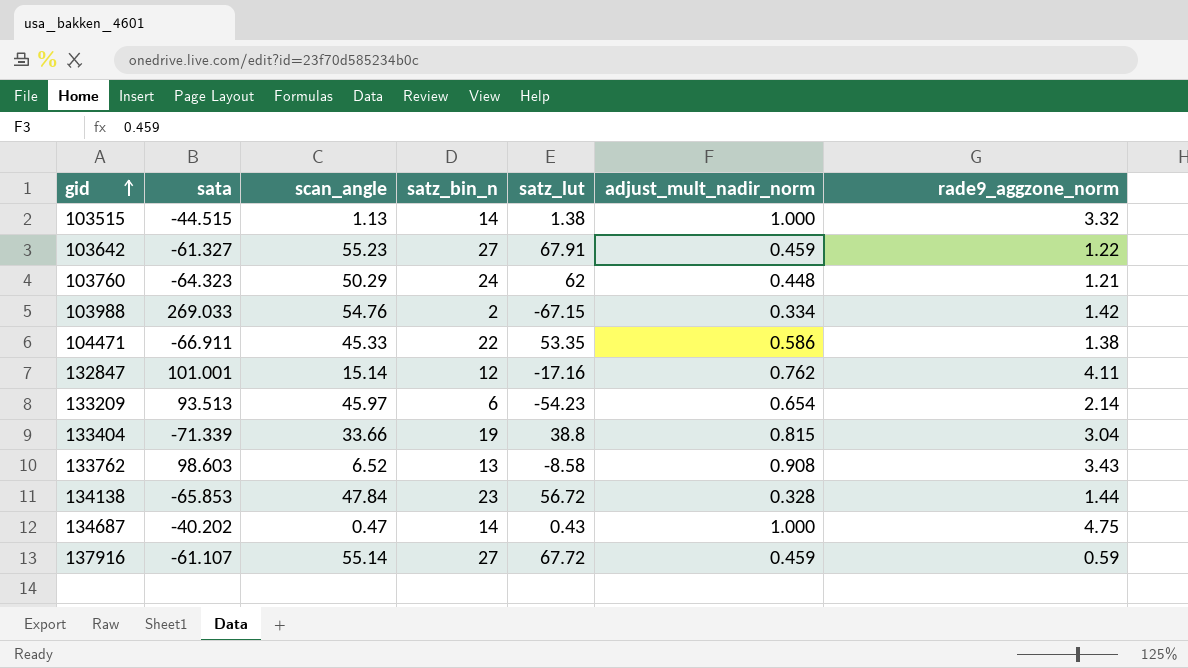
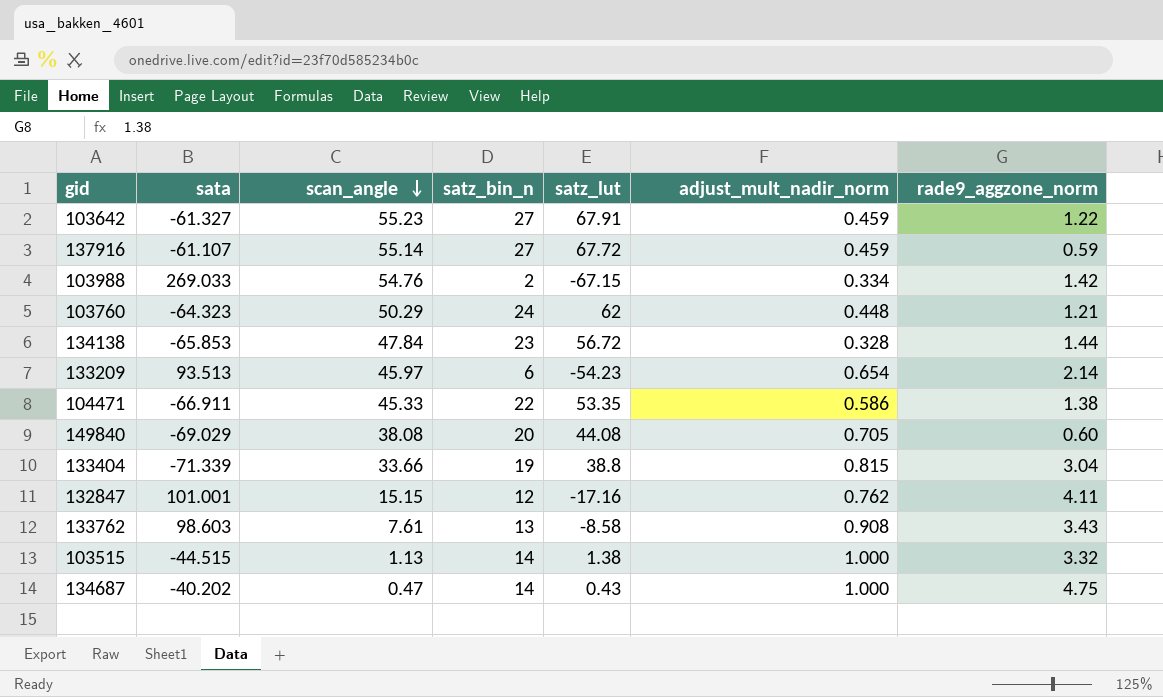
row order: gid ascending -> scan_angle descending
row 149840: none -> -69.029 | 38.08 | 20 | 44.08 | 0.705 | 0.60
132847 | scan_angle: 15.14 -> 15.15
133762 | scan_angle: 6.52 -> 7.61

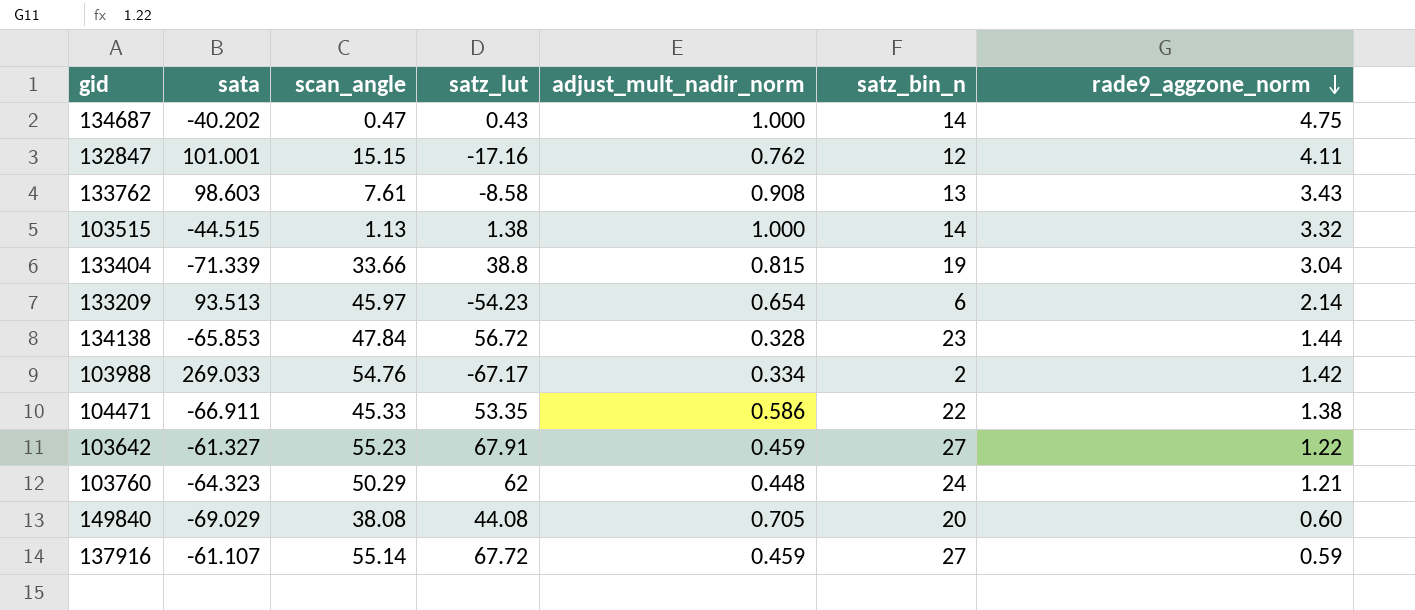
row order: scan_angle descending -> rade9_aggzone_norm descending
column satz_bin_n | position: 4 -> 6
103988 | satz_lut: -67.15 -> -67.17

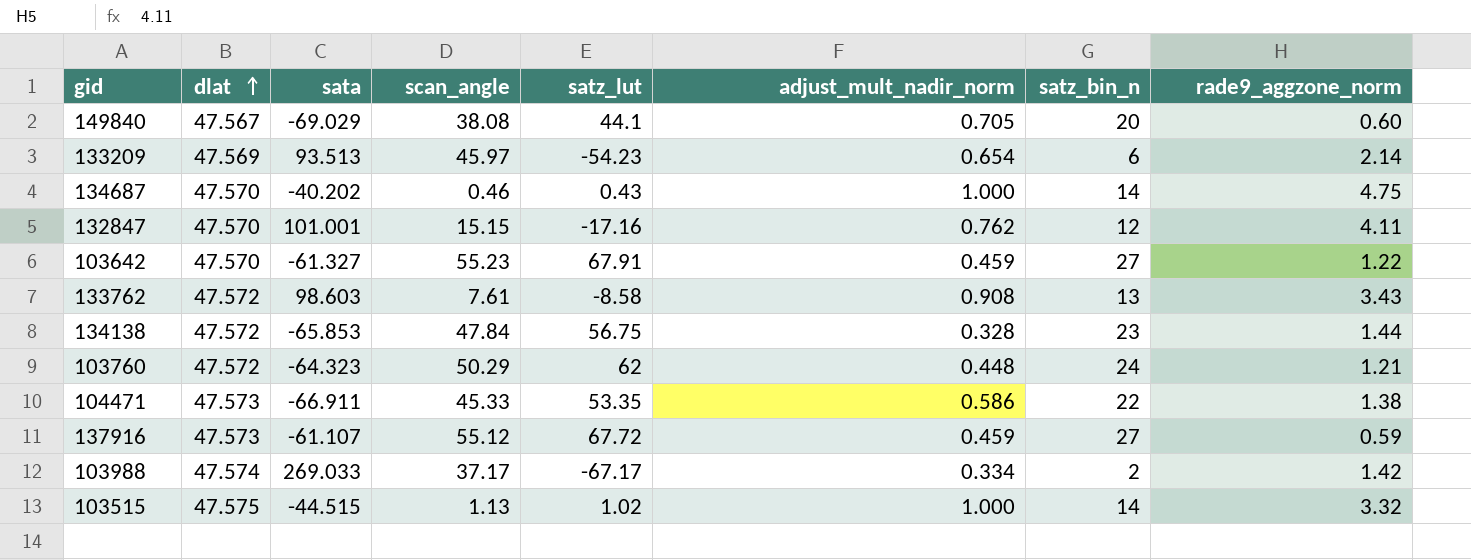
row order: rade9_aggzone_norm descending -> dlat ascending
column dlat | position: none -> 2
row 133404: -71.339 | 33.66 | 38.8 | 0.815 | 19 | 3.04 -> none
149840 | satz_lut: 44.08 -> 44.1
134687 | scan_angle: 0.47 -> 0.46
134138 | satz_lut: 56.72 -> 56.75
137916 | scan_angle: 55.14 -> 55.12
103988 | scan_angle: 54.76 -> 37.17
103515 | satz_lut: 1.38 -> 1.02

